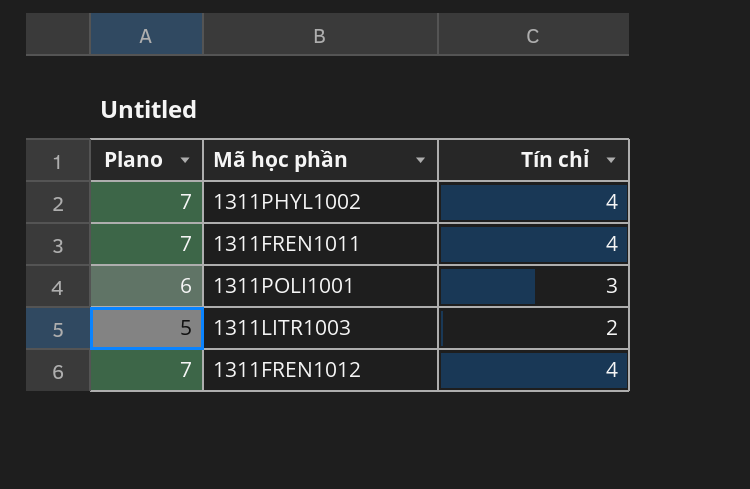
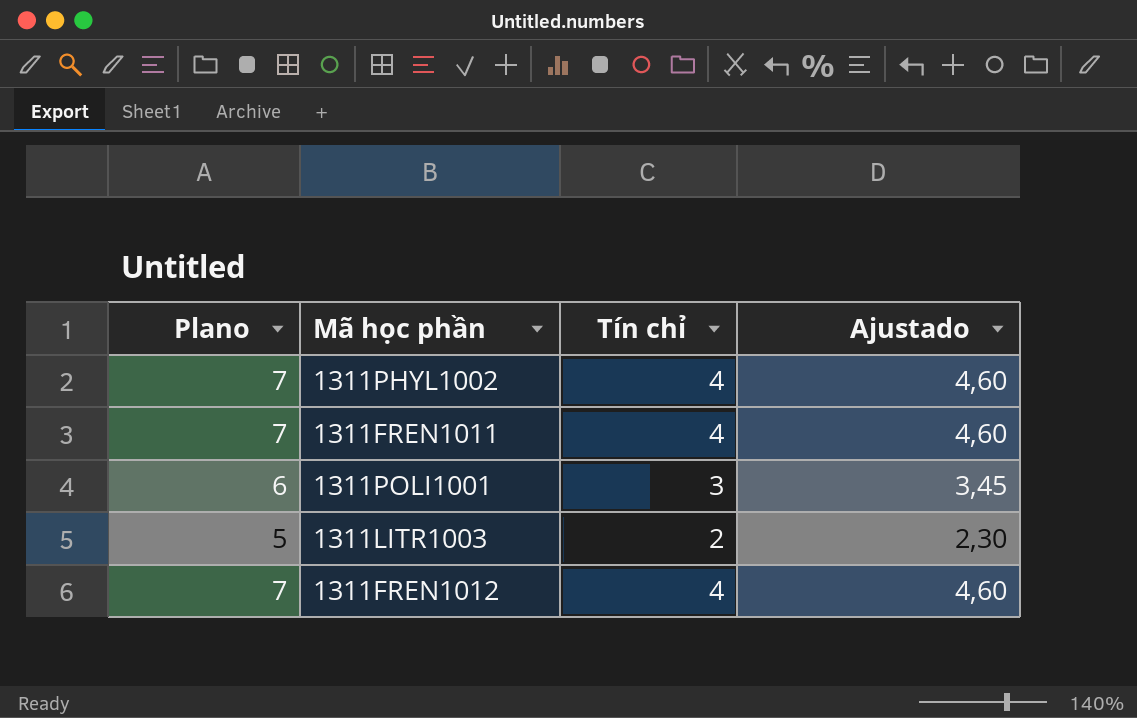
column Ajustado | formula: none -> [Tín chỉ] * 1,15

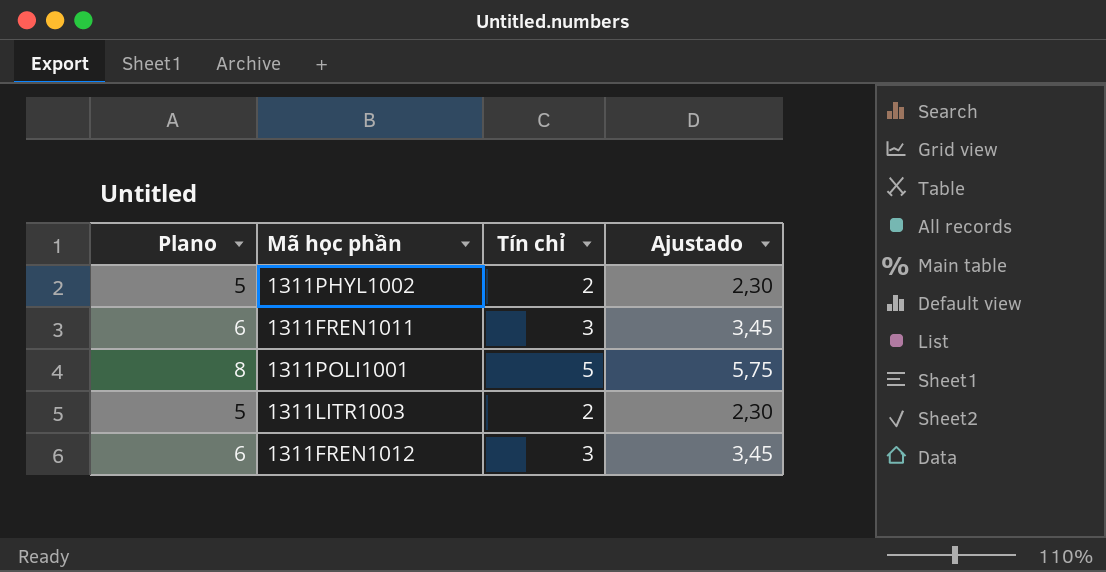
1311PHYL1002 | Plano: 7 -> 5
1311PHYL1002 | Tín chỉ: 4 -> 2
1311PHYL1002 | Ajustado: 4,60 -> 2,30
1311FREN1011 | Plano: 7 -> 6
1311FREN1011 | Tín chỉ: 4 -> 3
1311FREN1011 | Ajustado: 4,60 -> 3,45
1311POLI1001 | Plano: 6 -> 8
1311POLI1001 | Tín chỉ: 3 -> 5
1311POLI1001 | Ajustado: 3,45 -> 5,75
1311FREN1012 | Plano: 7 -> 6
1311FREN1012 | Tín chỉ: 4 -> 3
1311FREN1012 | Ajustado: 4,60 -> 3,45

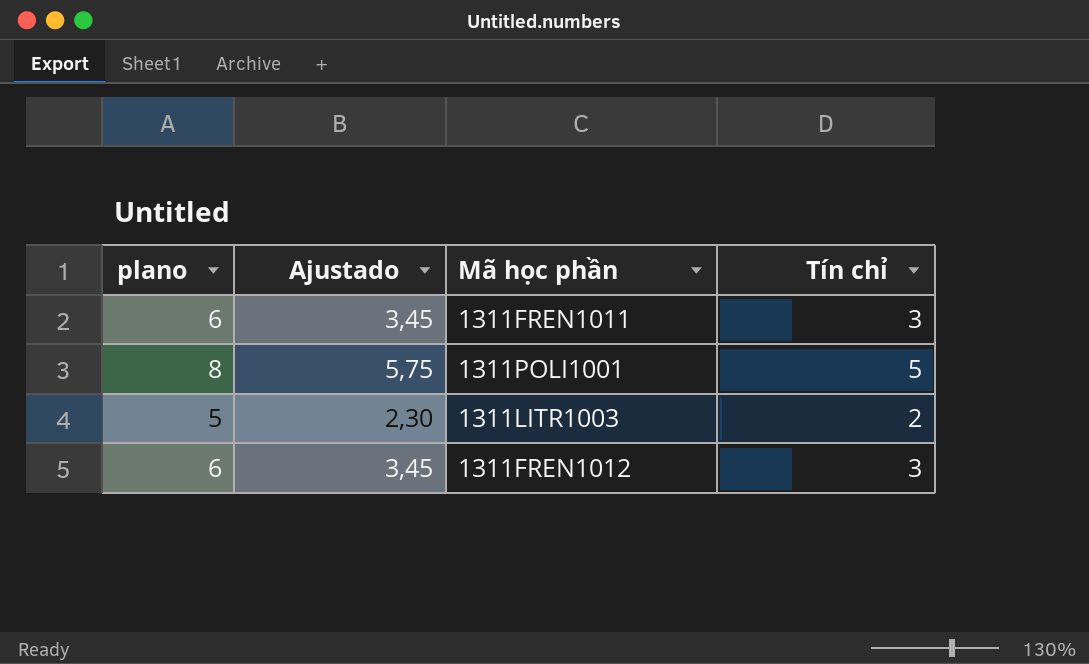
column name: Plano -> plano
column Ajustado | position: 4 -> 2
row 1311PHYL1002: 5 | 2 | 2,30 -> none

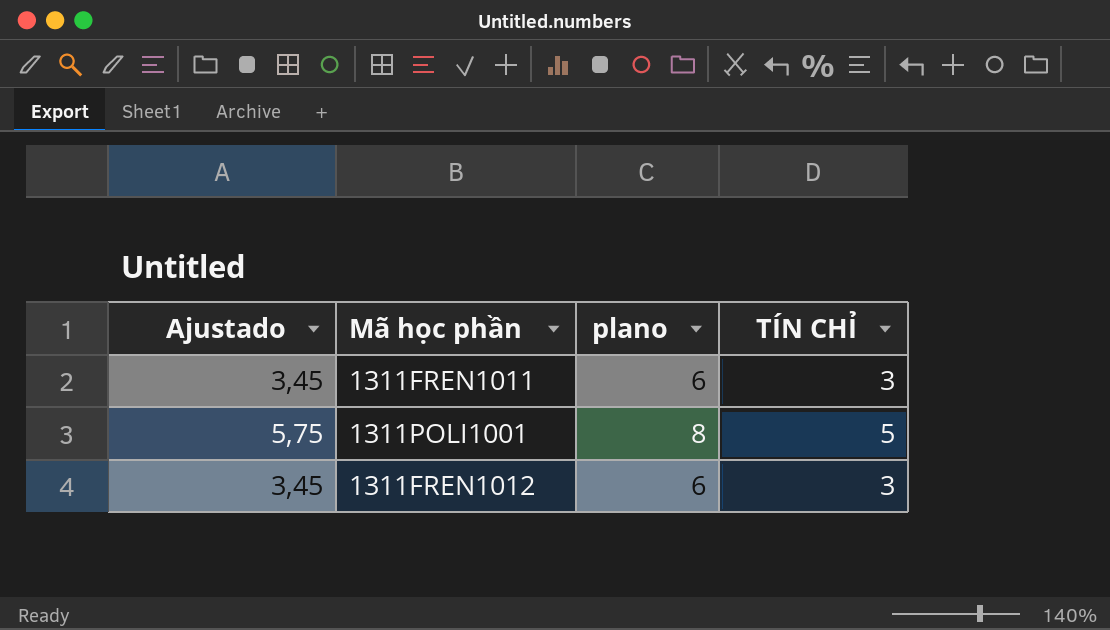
column plano | position: 1 -> 3
column name: Tín chỉ -> TÍN CHỈ
row 1311LITR1003: 5 | 2,30 | 2 -> none

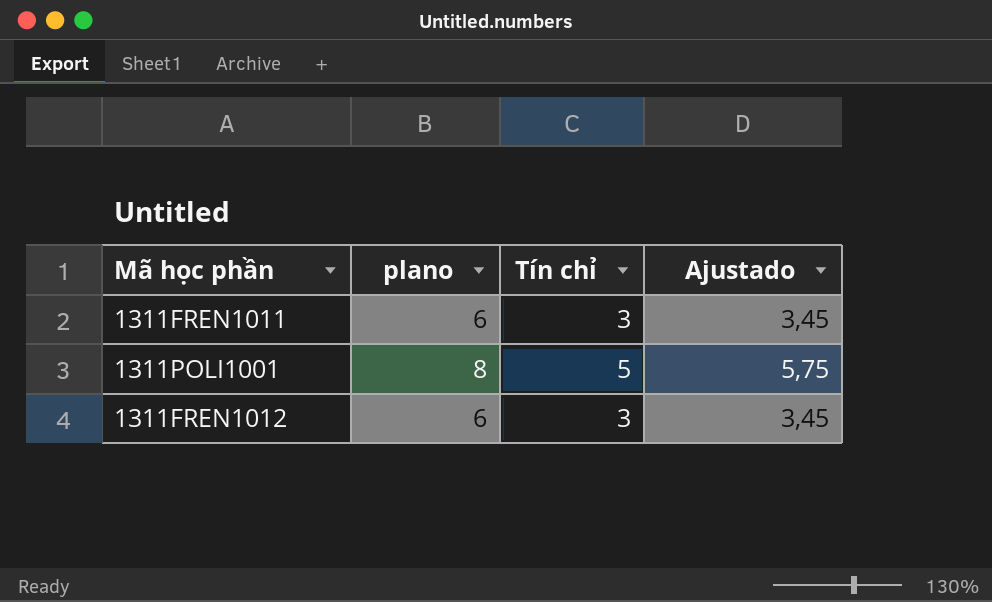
column name: TÍN CHỈ -> Tín chỉ
column Ajustado | position: 1 -> 4

